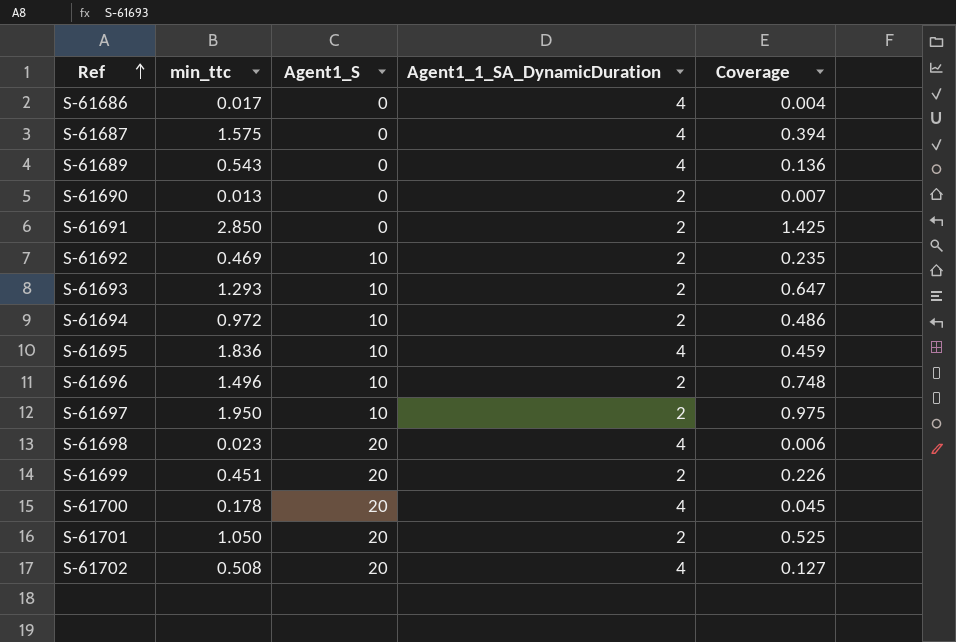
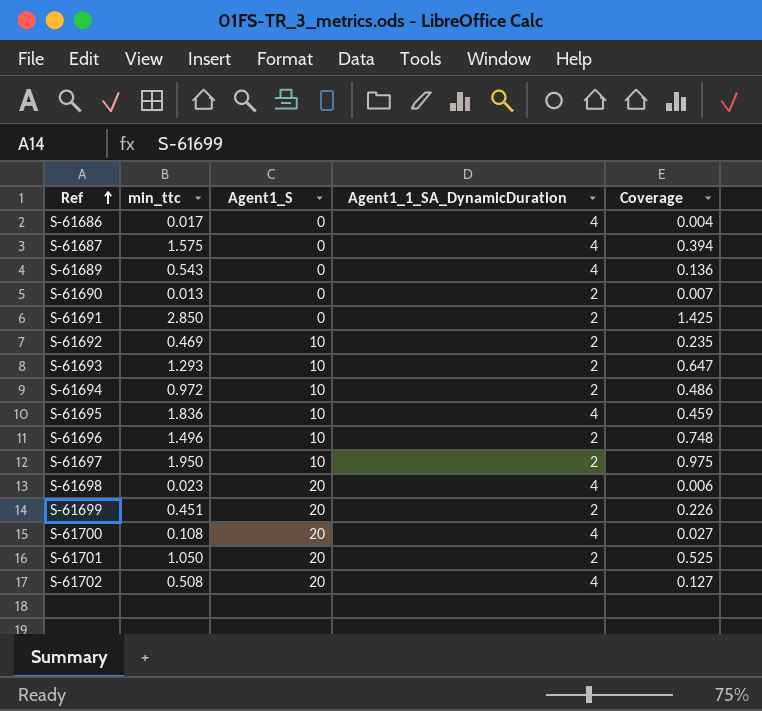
S-61700 | min_ttc: 0.178 -> 0.108
S-61700 | Coverage: 0.045 -> 0.027

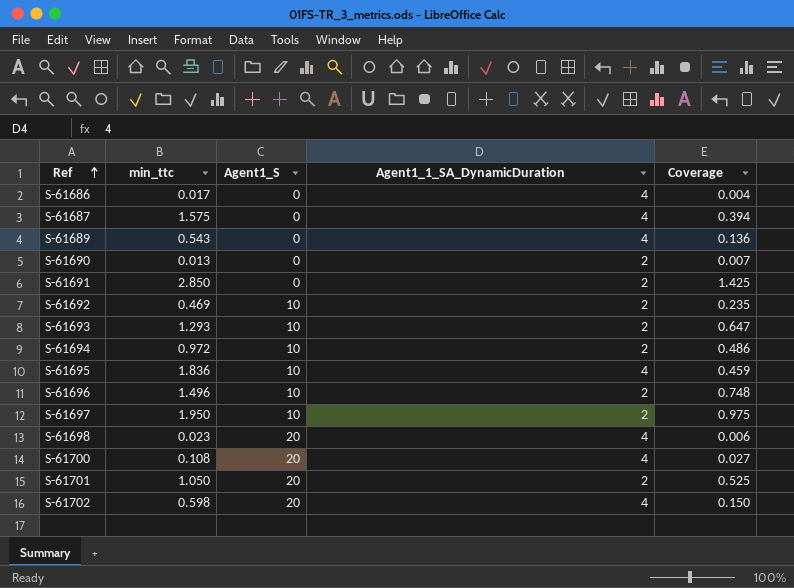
row S-61699: 0.451 | 20 | 2 | 0.226 -> none
S-61702 | min_ttc: 0.508 -> 0.598
S-61702 | Coverage: 0.127 -> 0.150

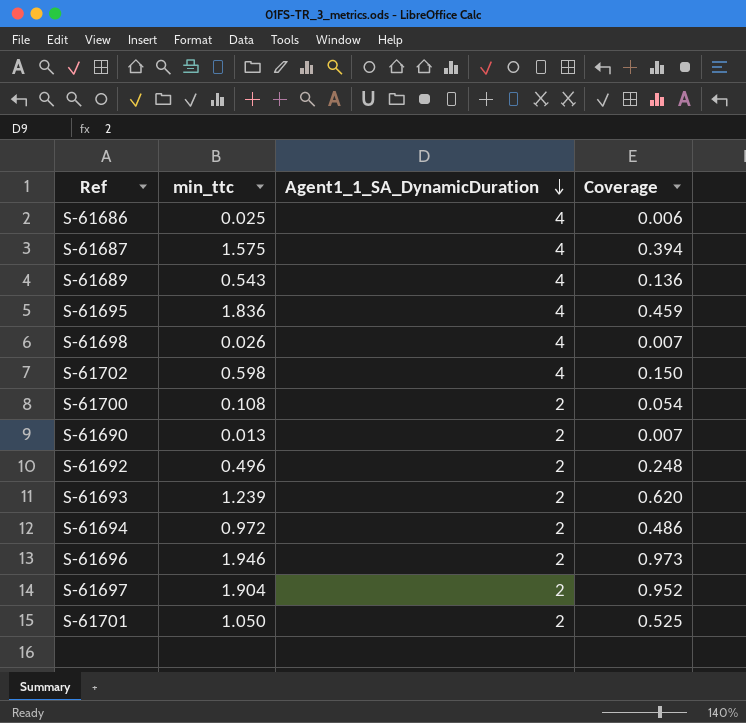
row order: Ref ascending -> Agent1_1_SA_DynamicDuration descending
column Agent1_S | position: 3 -> none
row S-61691: 2.850 | 0 | 2 | 1.425 -> none
S-61686 | min_ttc: 0.017 -> 0.025
S-61686 | Coverage: 0.004 -> 0.006
S-61698 | min_ttc: 0.023 -> 0.026
S-61698 | Coverage: 0.006 -> 0.007
S-61700 | Agent1_1_SA_DynamicDuration: 4 -> 2
S-61700 | Coverage: 0.027 -> 0.054
S-61692 | min_ttc: 0.469 -> 0.496
S-61692 | Coverage: 0.235 -> 0.248
S-61693 | min_ttc: 1.293 -> 1.239
S-61693 | Coverage: 0.647 -> 0.620
S-61696 | min_ttc: 1.496 -> 1.946
S-61696 | Coverage: 0.748 -> 0.973
S-61697 | min_ttc: 1.950 -> 1.904
S-61697 | Coverage: 0.975 -> 0.952

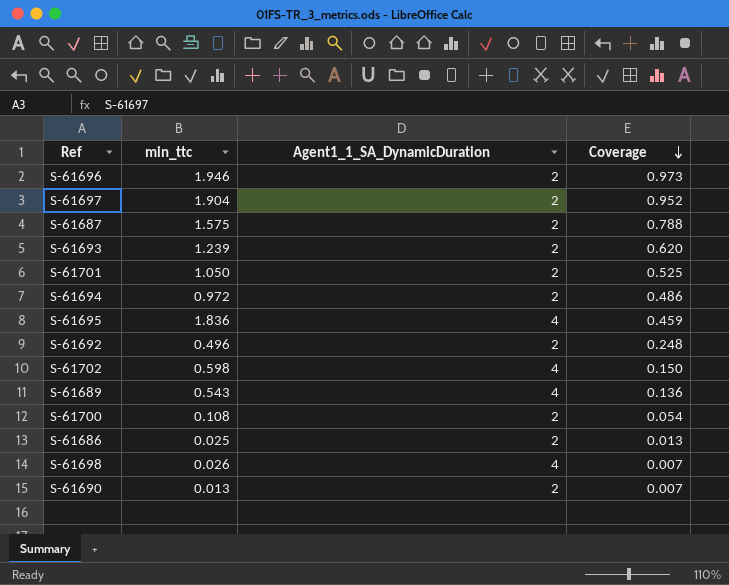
row order: Agent1_1_SA_DynamicDuration descending -> Coverage descending
S-61687 | Agent1_1_SA_DynamicDuration: 4 -> 2
S-61687 | Coverage: 0.394 -> 0.788
S-61686 | Agent1_1_SA_DynamicDuration: 4 -> 2
S-61686 | Coverage: 0.006 -> 0.013

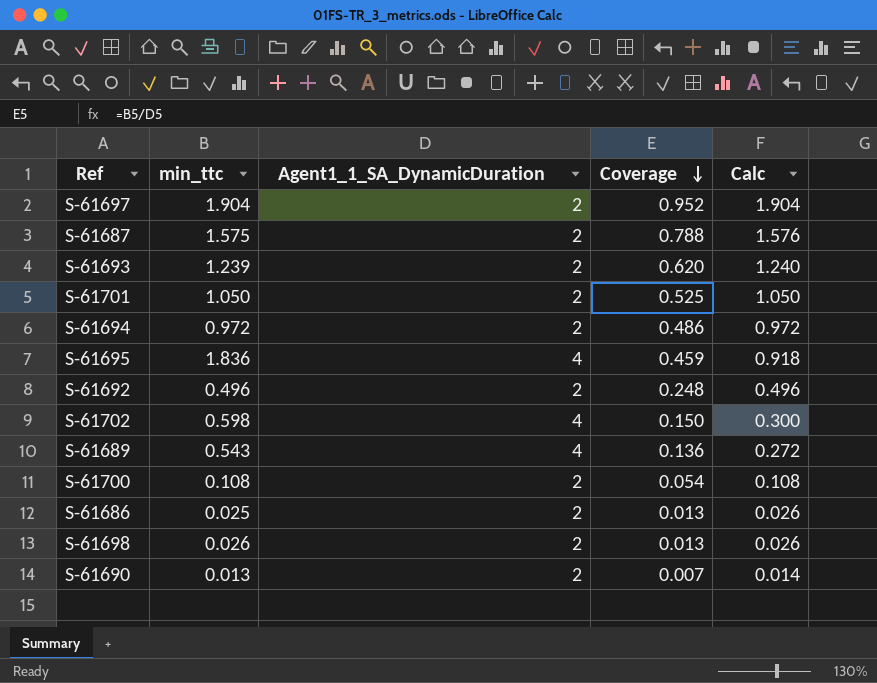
column Calc | formula: none -> [Coverage] * 2
row S-61696: 1.946 | 2 | 0.973 -> none
S-61698 | Agent1_1_SA_DynamicDuration: 4 -> 2
S-61698 | Coverage: 0.007 -> 0.013

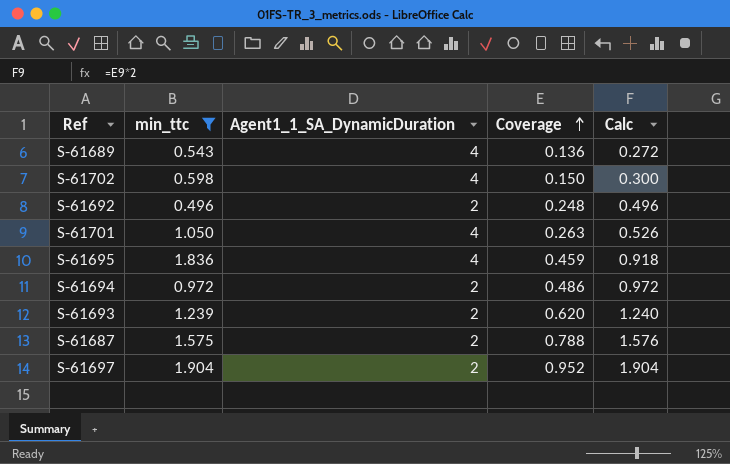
filter: none -> min_ttc >= 0.496
row order: Coverage descending -> Coverage ascending
S-61701 | Agent1_1_SA_DynamicDuration: 2 -> 4
S-61701 | Coverage: 0.525 -> 0.263
S-61701 | Calc: 1.050 -> 0.526

